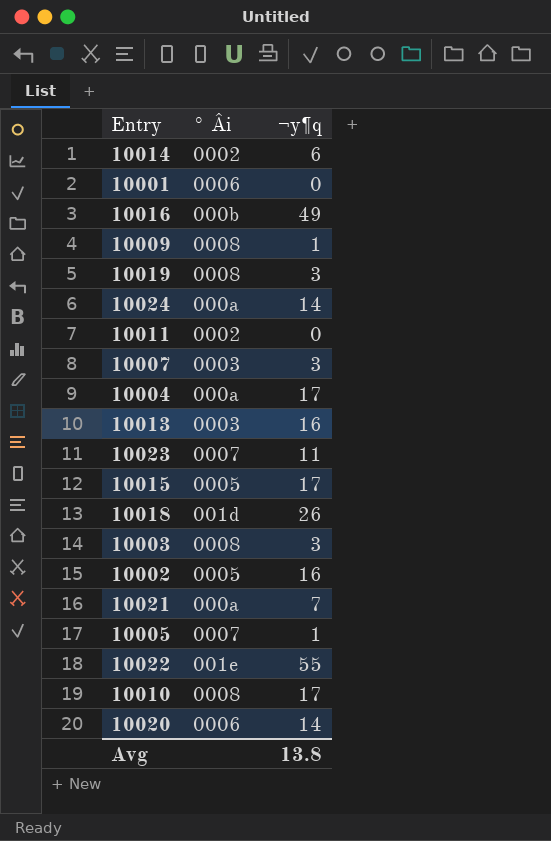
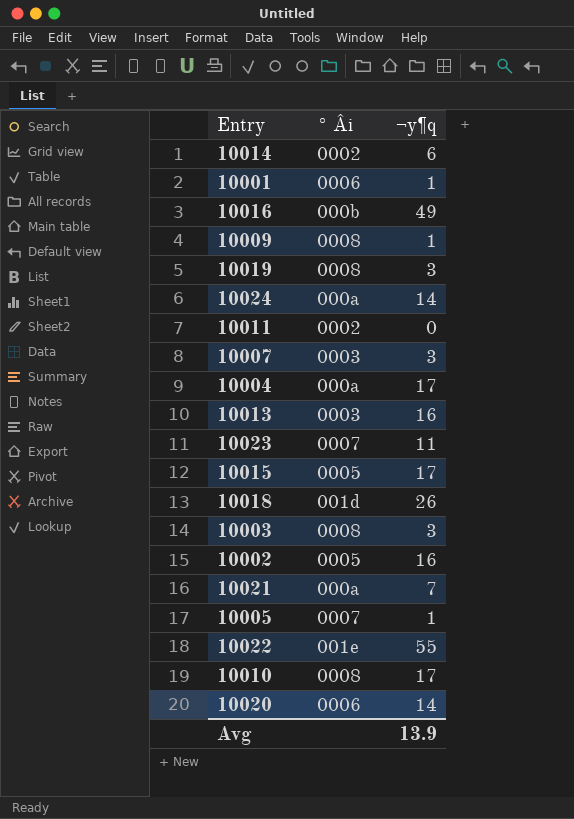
10001 | ¬y¶q: 0 -> 1
Avg | ¬y¶q: 13.8 -> 13.9

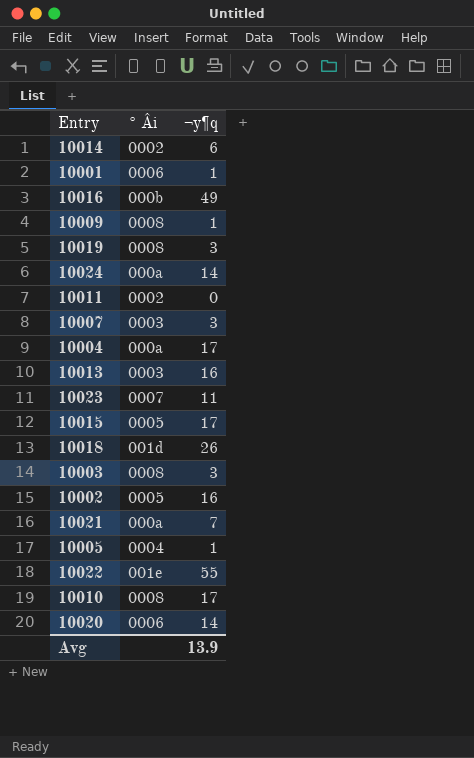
10005 | ° Âi: 0007 -> 0004

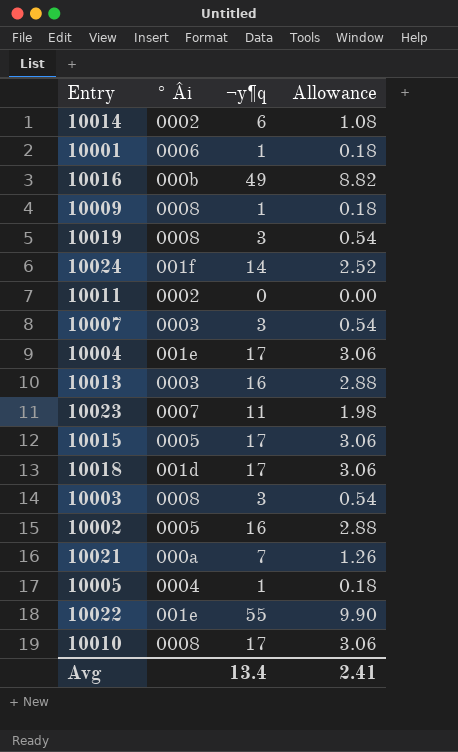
column Allowance | formula: none -> [¬y¶q] * 0.18
row 10020: 0006 | 14 -> none
10024 | ° Âi: 000a -> 001f
10004 | ° Âi: 000a -> 001e
10018 | ¬y¶q: 26 -> 17
Avg | ¬y¶q: 13.9 -> 13.4

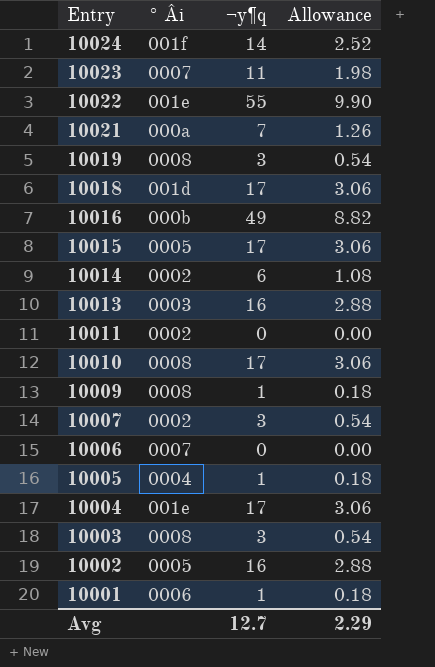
row order: none -> Entry descending
10007 | ° Âi: 0003 -> 0002
row 10006: none -> 0007 | 0 | 0.00
Avg | ¬y¶q: 13.4 -> 12.7
Avg | Allowance: 2.41 -> 2.29

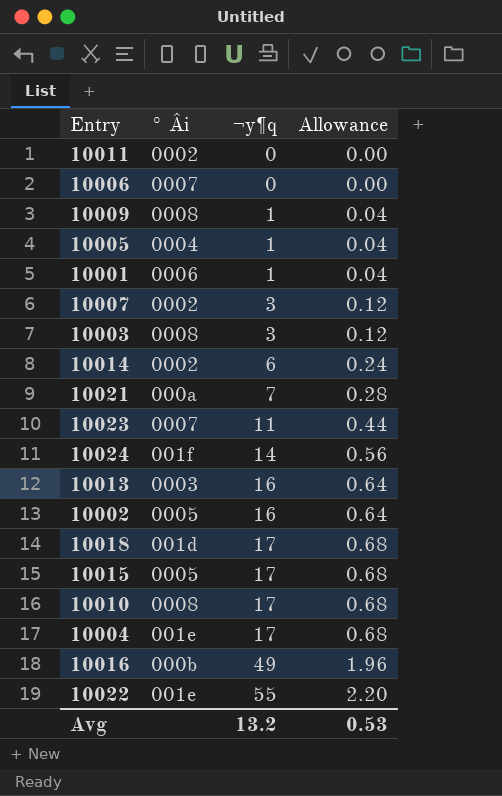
row order: Entry descending -> ¬y¶q ascending
column Allowance | formula: [¬y¶q] * 0.18 -> [¬y¶q] * 0.04
row 10019: 0008 | 3 | 0.54 -> none
Avg | ¬y¶q: 12.7 -> 13.2
Avg | Allowance: 2.29 -> 0.53

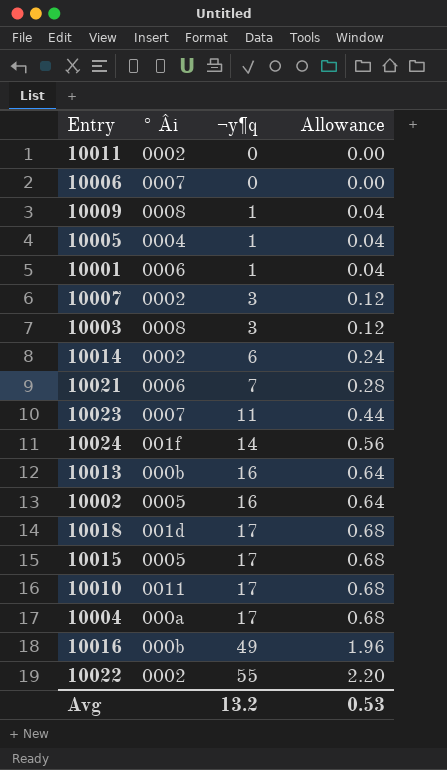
10021 | ° Âi: 000a -> 0006
10013 | ° Âi: 0003 -> 000b
10010 | ° Âi: 0008 -> 0011
10004 | ° Âi: 001e -> 000a
10022 | ° Âi: 001e -> 0002

